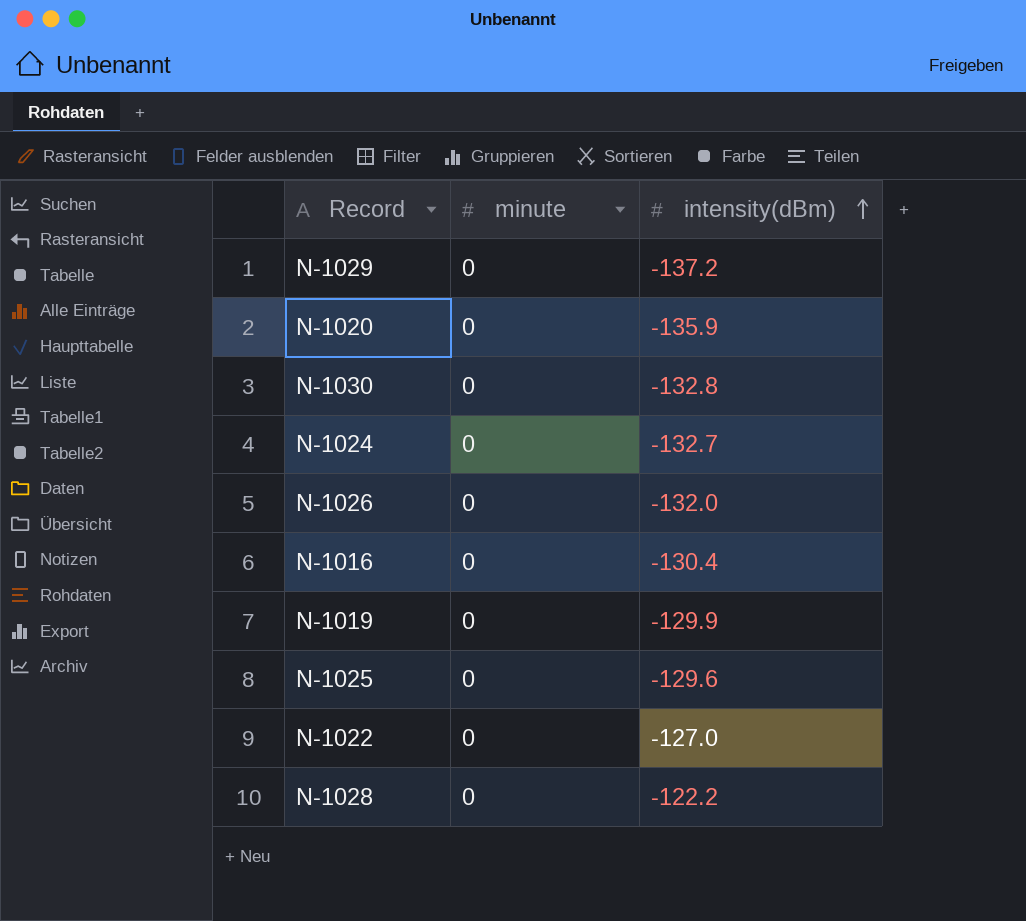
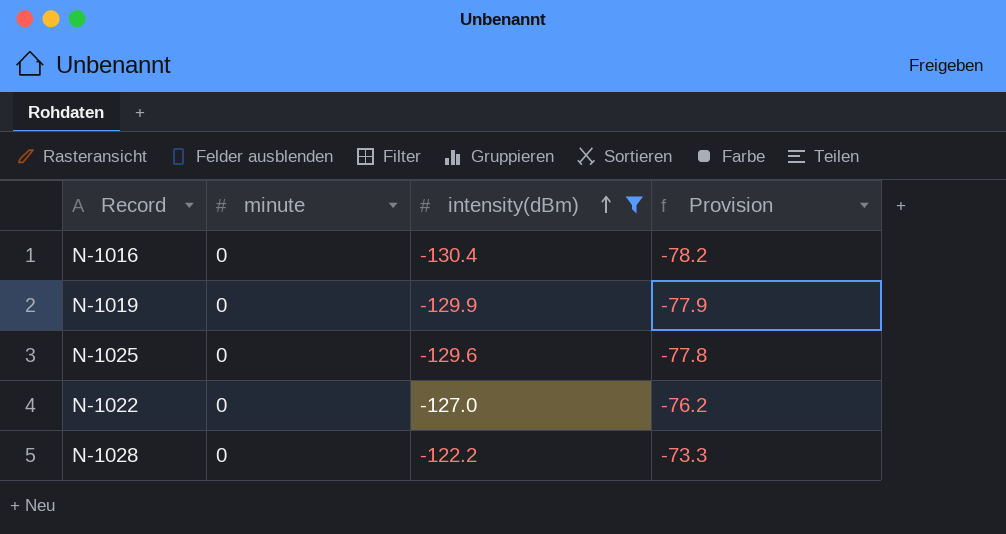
filter: none -> intensity(dBm) >= -130.4
column Provision | formula: none -> [intensity(dBm)] * 0.6

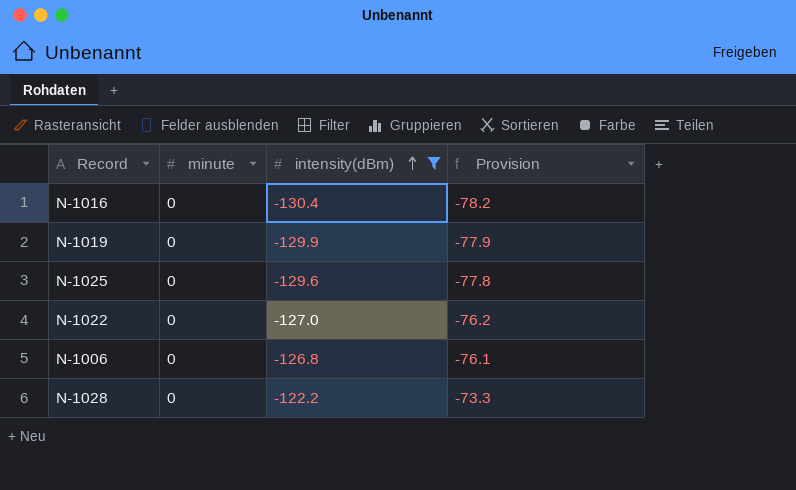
row N-1006: none -> 0 | -126.8 | -76.1

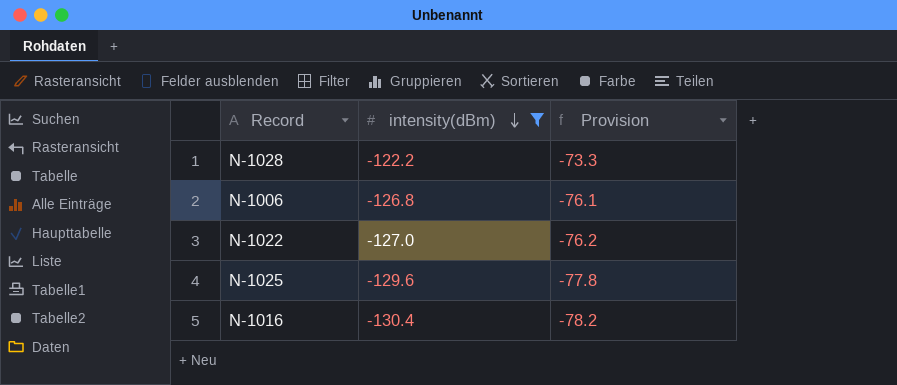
row order: intensity(dBm) ascending -> intensity(dBm) descending
column minute | position: 2 -> none
row N-1019: 0 | -129.9 | -77.9 -> none

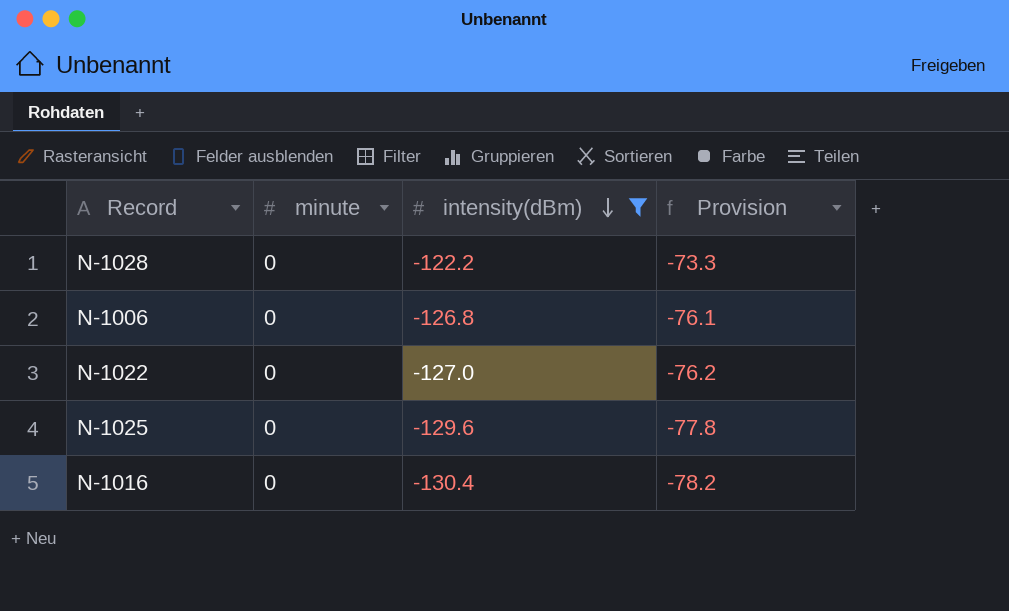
column minute | position: none -> 2

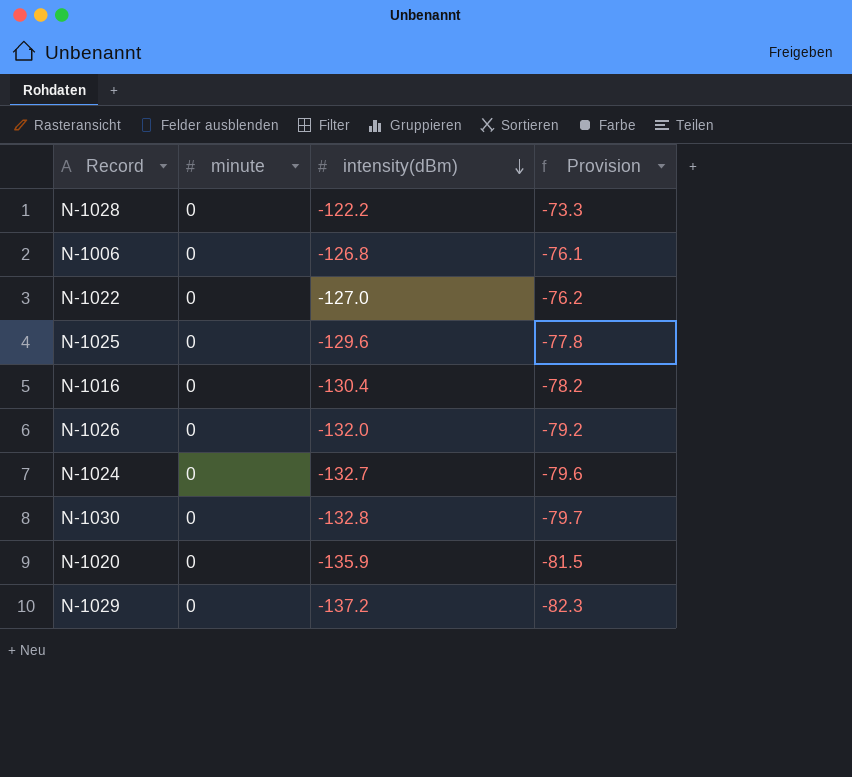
filter: intensity(dBm) >= -130.4 -> none

